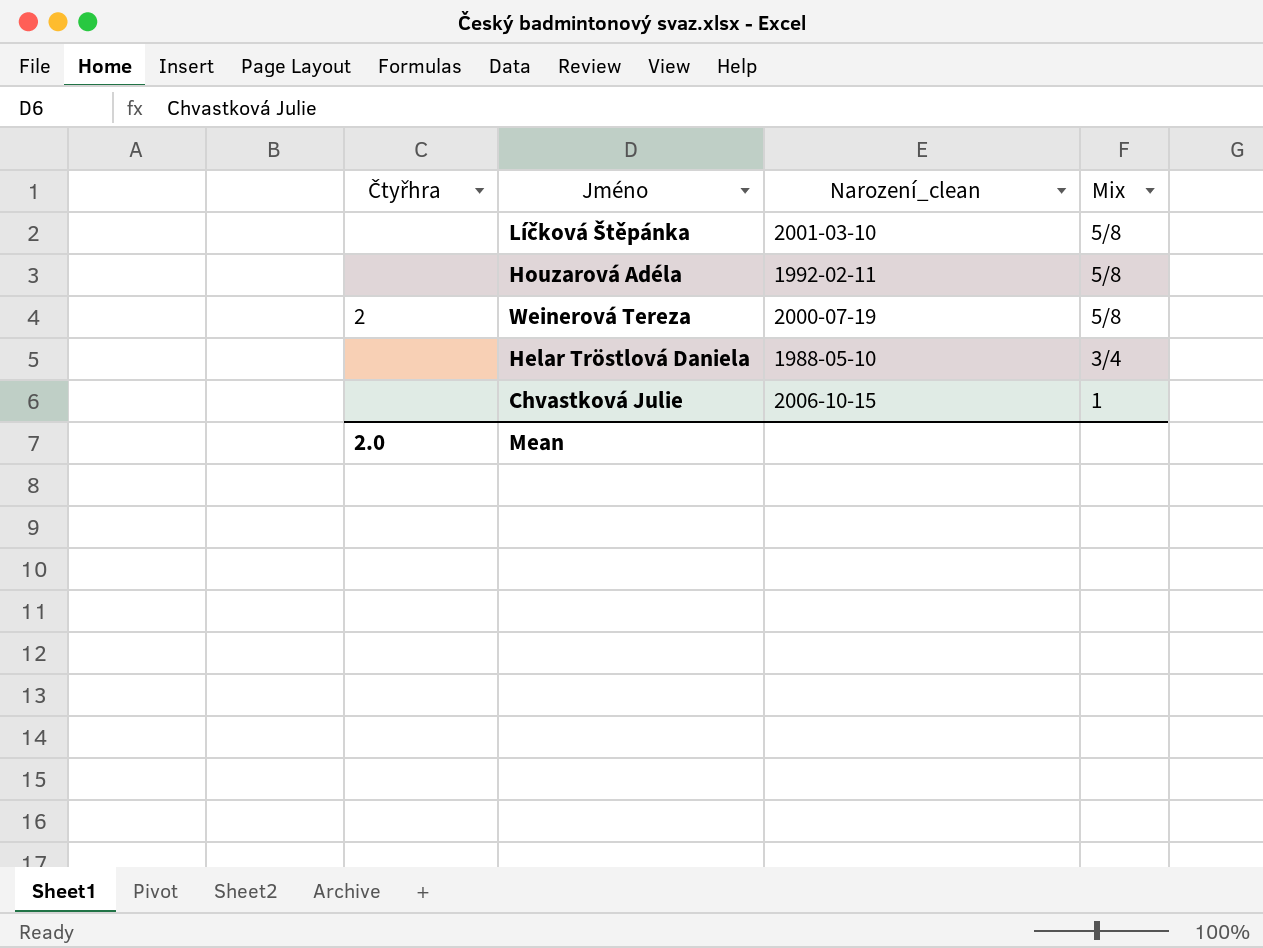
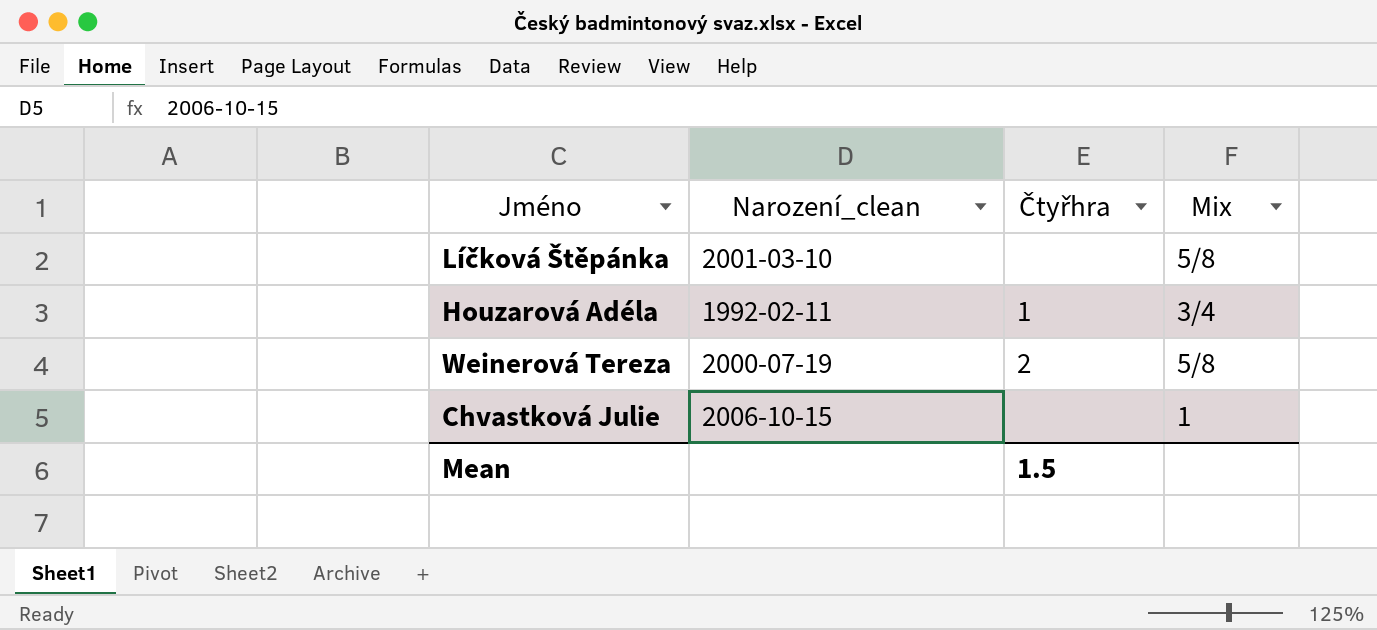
column Čtyřhra | position: 1 -> 3
row Helar Tröstlová Daniela: none | 1988-05-10 | 3/4 -> none
Houzarová Adéla | Čtyřhra: none -> 1
Houzarová Adéla | Mix: 5/8 -> 3/4
Mean | Čtyřhra: 2.0 -> 1.5

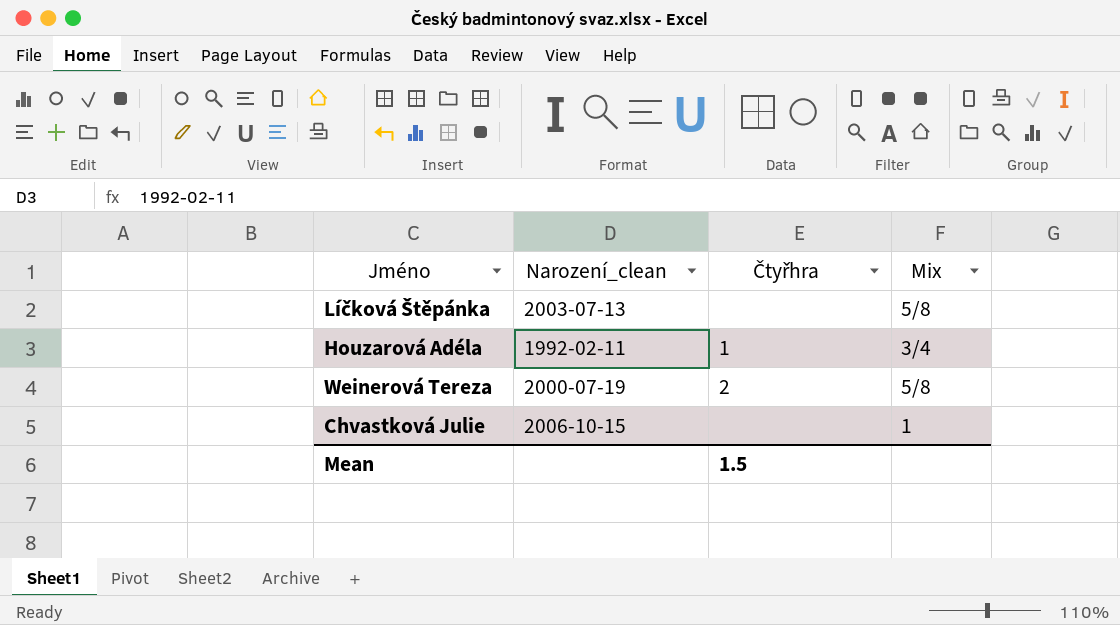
Líčková Štěpánka | Narození_clean: 2001-03-10 -> 2003-07-13

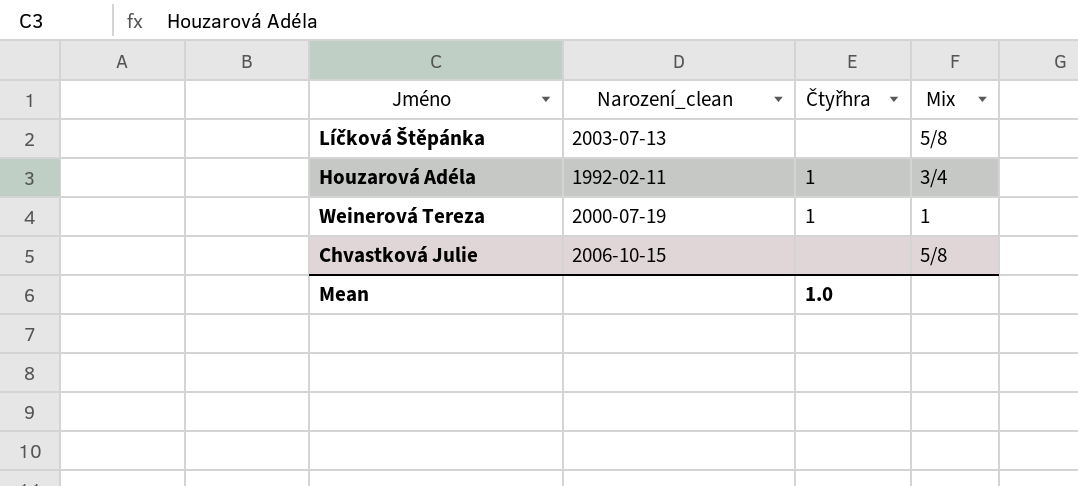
Weinerová Tereza | Čtyřhra: 2 -> 1
Weinerová Tereza | Mix: 5/8 -> 1
Chvastková Julie | Mix: 1 -> 5/8
Mean | Čtyřhra: 1.5 -> 1.0

